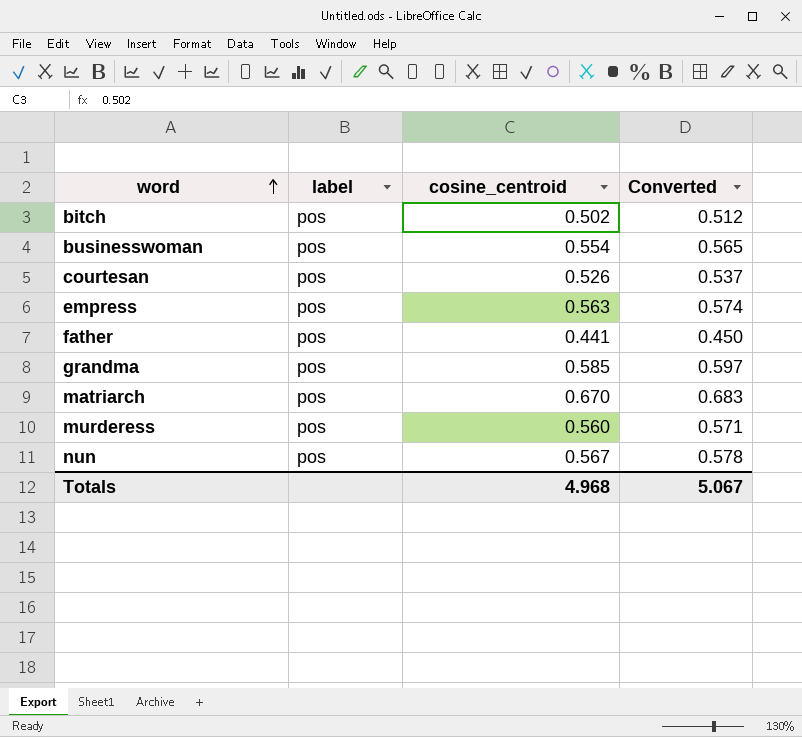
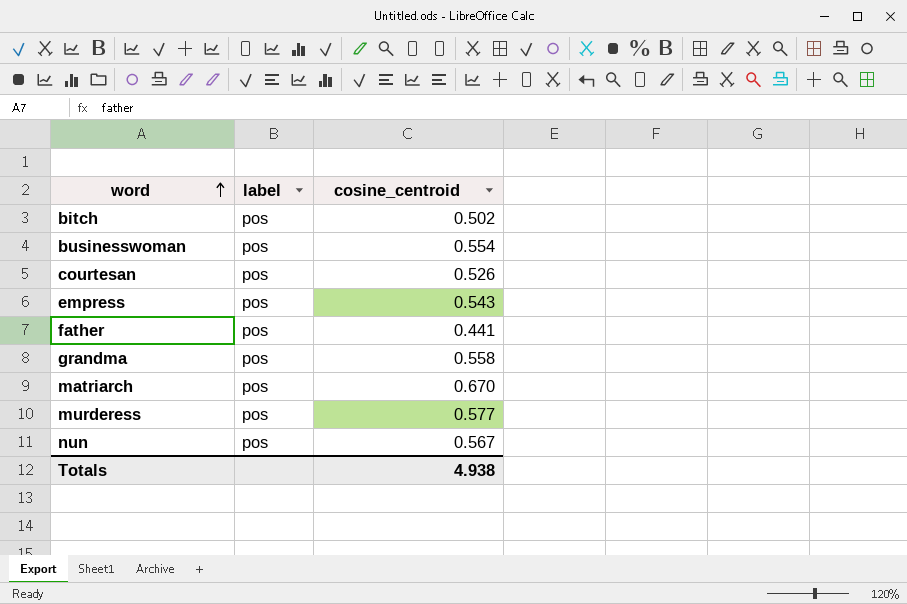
column Converted | formula: [cosine_centroid] * 1.02 -> none
empress | cosine_centroid: 0.563 -> 0.543
grandma | cosine_centroid: 0.585 -> 0.558
murderess | cosine_centroid: 0.560 -> 0.577
Totals | cosine_centroid: 4.968 -> 4.938

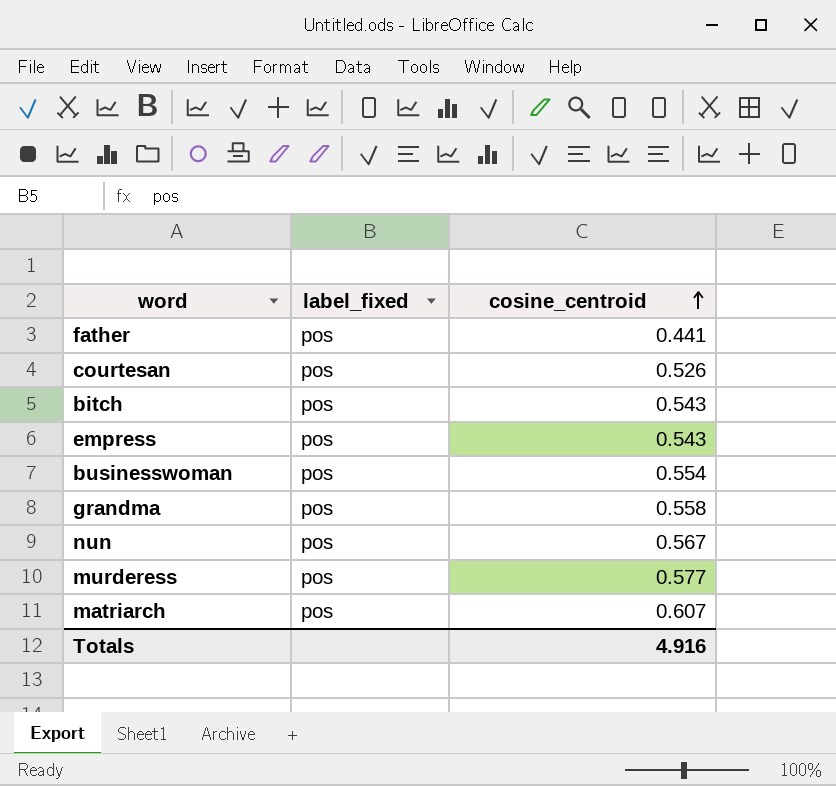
row order: word ascending -> cosine_centroid ascending
column name: label -> label_fixed
bitch | cosine_centroid: 0.502 -> 0.543
matriarch | cosine_centroid: 0.670 -> 0.607
Totals | cosine_centroid: 4.938 -> 4.916

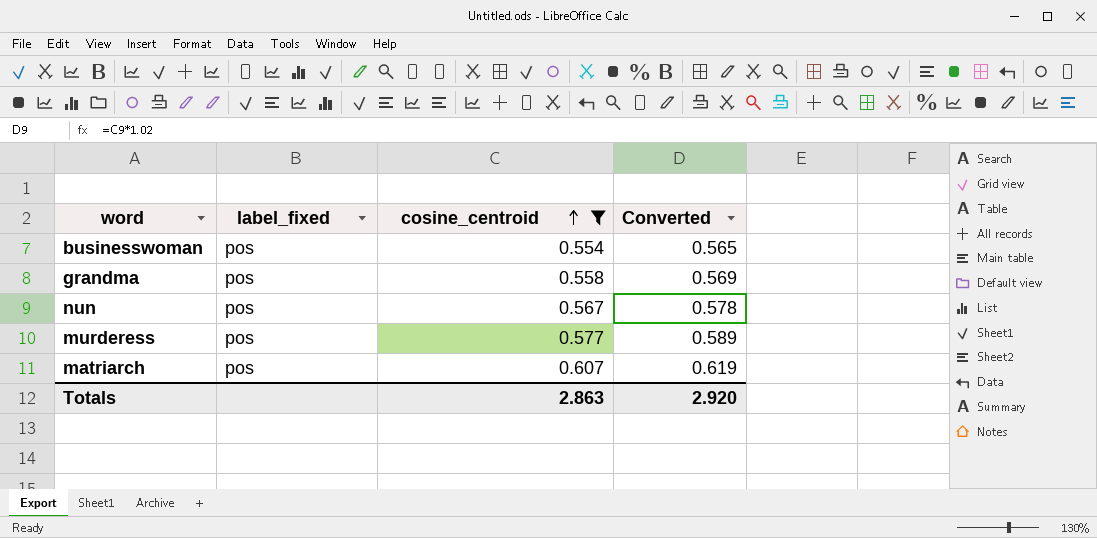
filter: none -> cosine_centroid >= 0.554
column Converted | formula: none -> [cosine_centroid] * 1.02
Totals | cosine_centroid: 4.916 -> 2.863

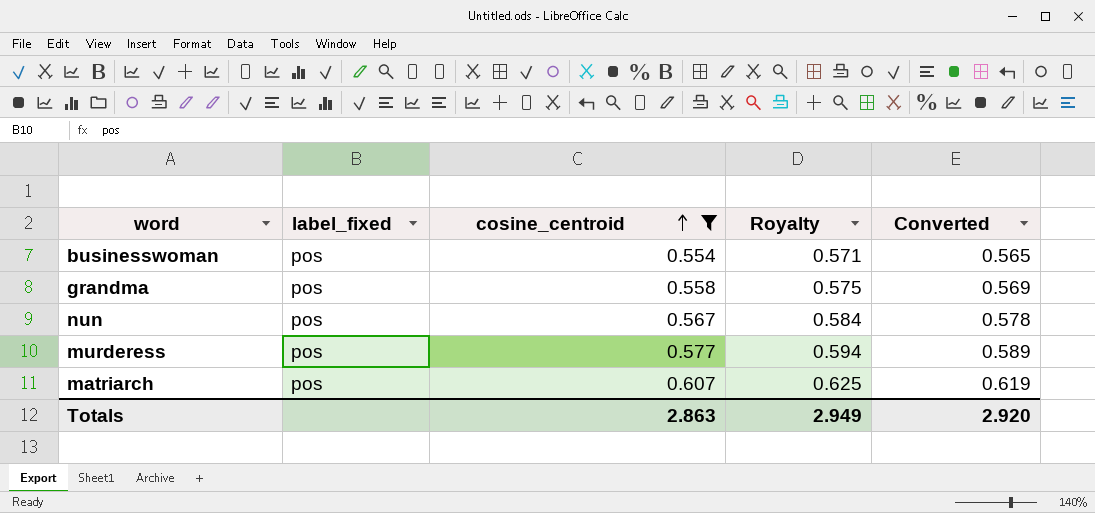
column Royalty | formula: none -> [cosine_centroid] * 1.03

